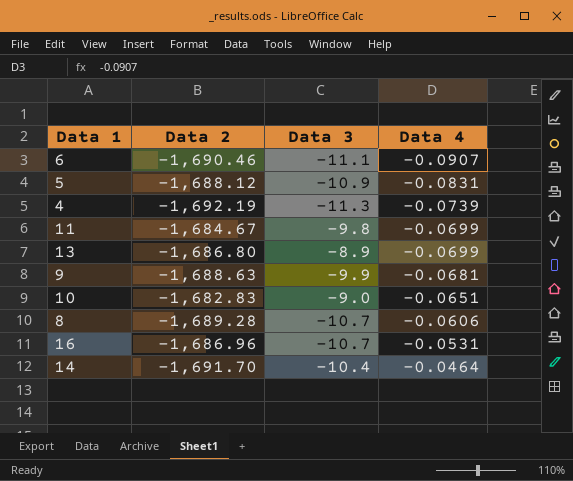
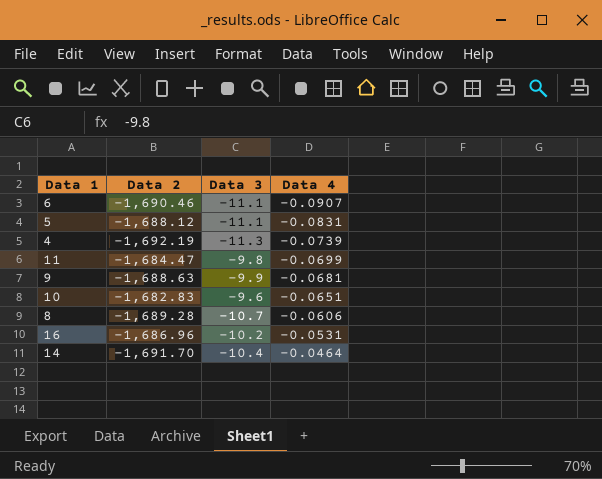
row 13: -1,686.80 | -8.9 | -0.0699 -> none
5 | Data 3: -10.9 -> -11.1
11 | Data 2: -1,684.67 -> -1,684.47
10 | Data 3: -9.0 -> -9.6
16 | Data 3: -10.7 -> -10.2

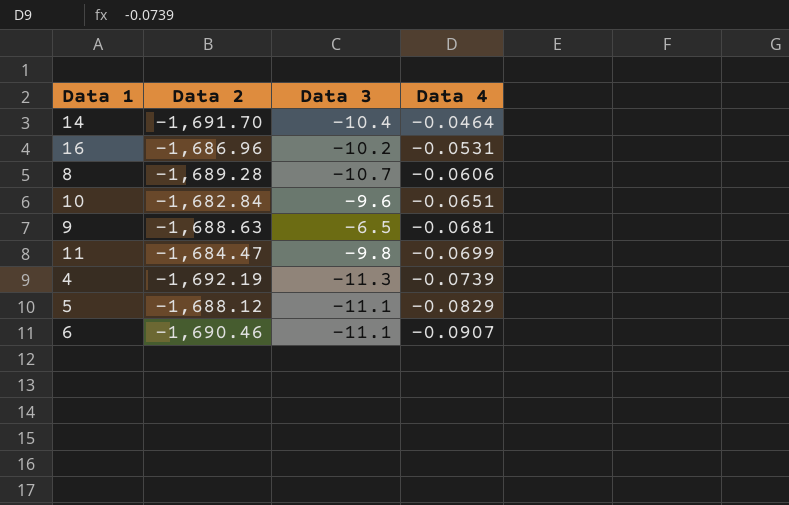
row order: Data 4 ascending -> Data 4 descending
10 | Data 2: -1,682.83 -> -1,682.84
9 | Data 3: -9.9 -> -6.5
5 | Data 4: -0.0831 -> -0.0829

